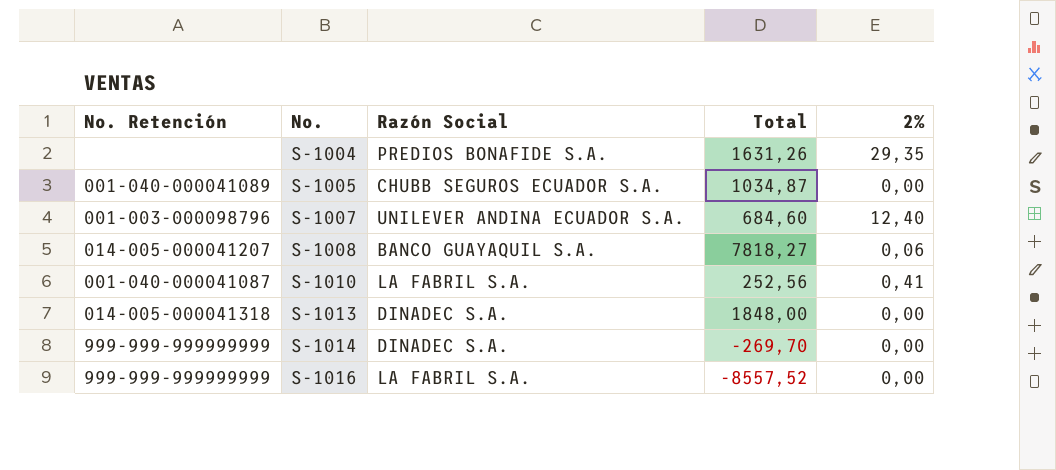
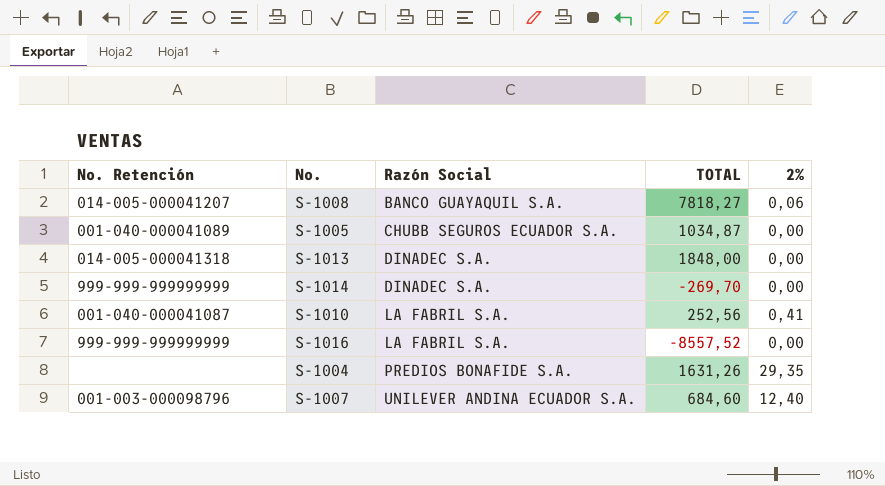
row order: No. ascending -> Razón Social ascending
column name: Total -> TOTAL

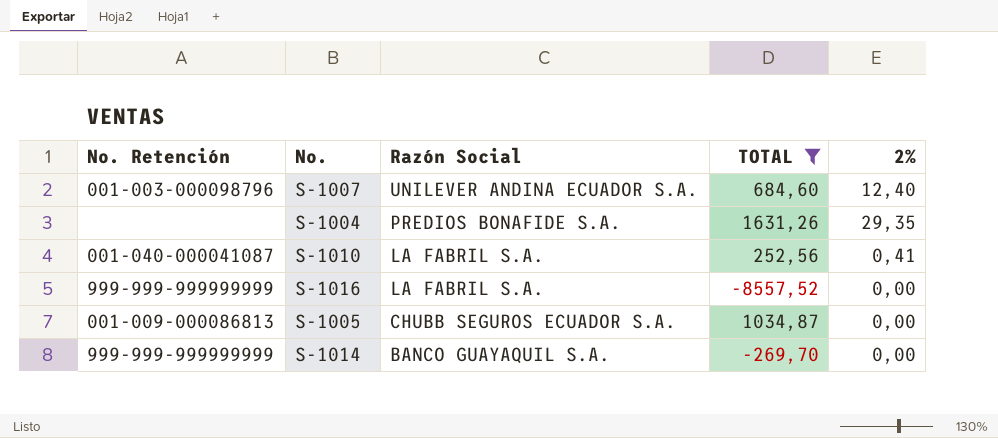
filter: none -> TOTAL <= 1631,26
row order: Razón Social ascending -> Razón Social descending
S-1005 | No. Retención: 001-040-000041089 -> 001-009-000086813
S-1014 | Razón Social: DINADEC S.A. -> BANCO GUAYAQUIL S.A.

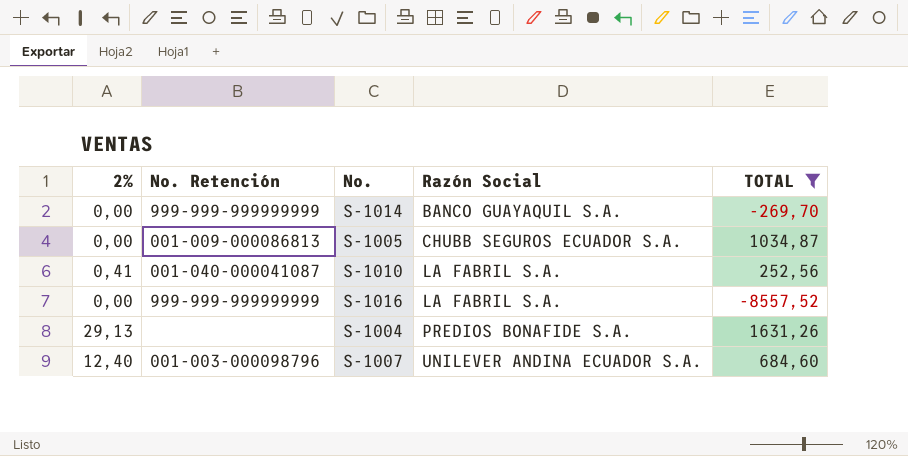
row order: Razón Social descending -> Razón Social ascending
column 2% | position: 5 -> 1
S-1004 | 2%: 29,35 -> 29,13

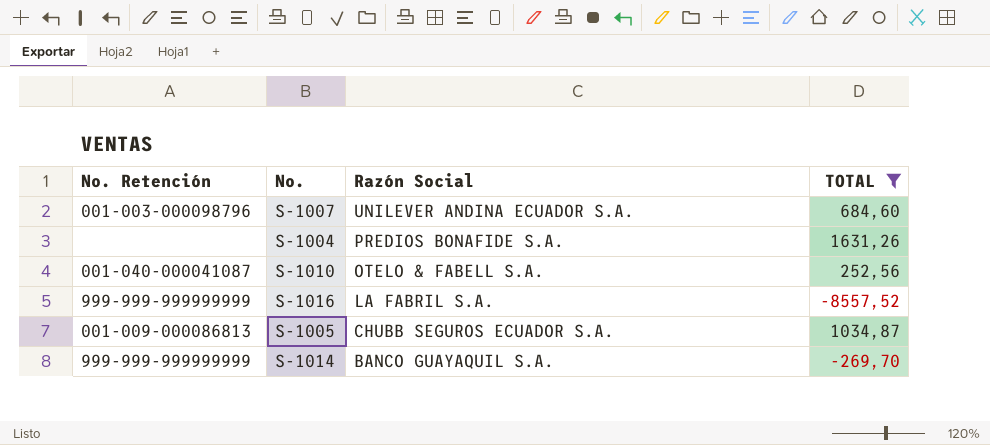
row order: Razón Social ascending -> Razón Social descending
column 2% | position: 1 -> none
S-1010 | Razón Social: LA FABRIL S.A. -> OTELO & FABELL S.A.

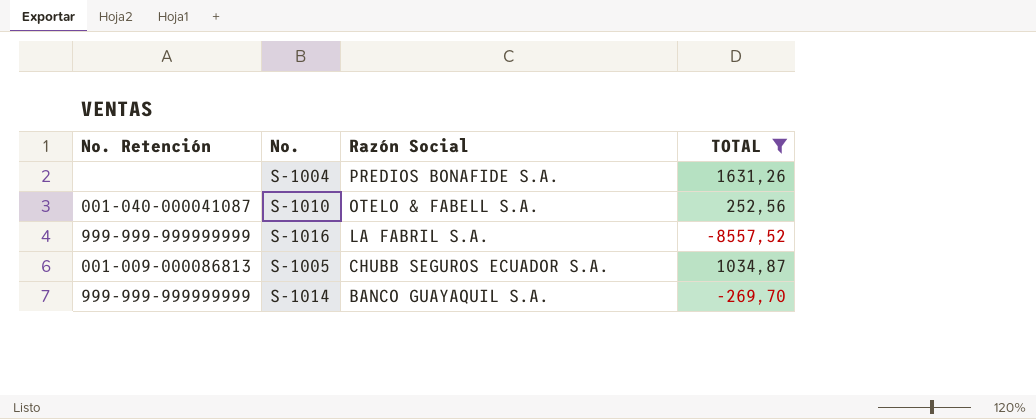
row S-1007: 001-003-000098796 | UNILEVER ANDINA ECUADOR S.A. | 684,60 -> none

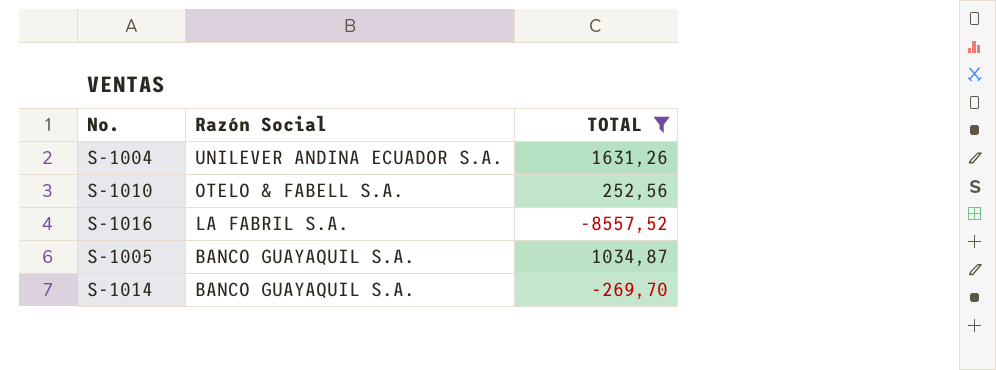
column No. Retención | position: 1 -> none
S-1004 | Razón Social: PREDIOS BONAFIDE S.A. -> UNILEVER ANDINA ECUADOR S.A.
S-1005 | Razón Social: CHUBB SEGUROS ECUADOR S.A. -> BANCO GUAYAQUIL S.A.

